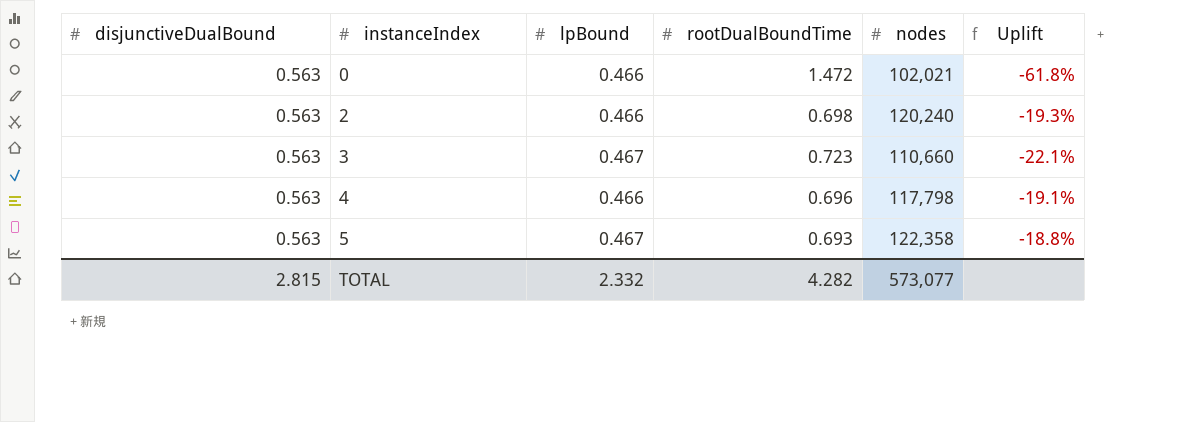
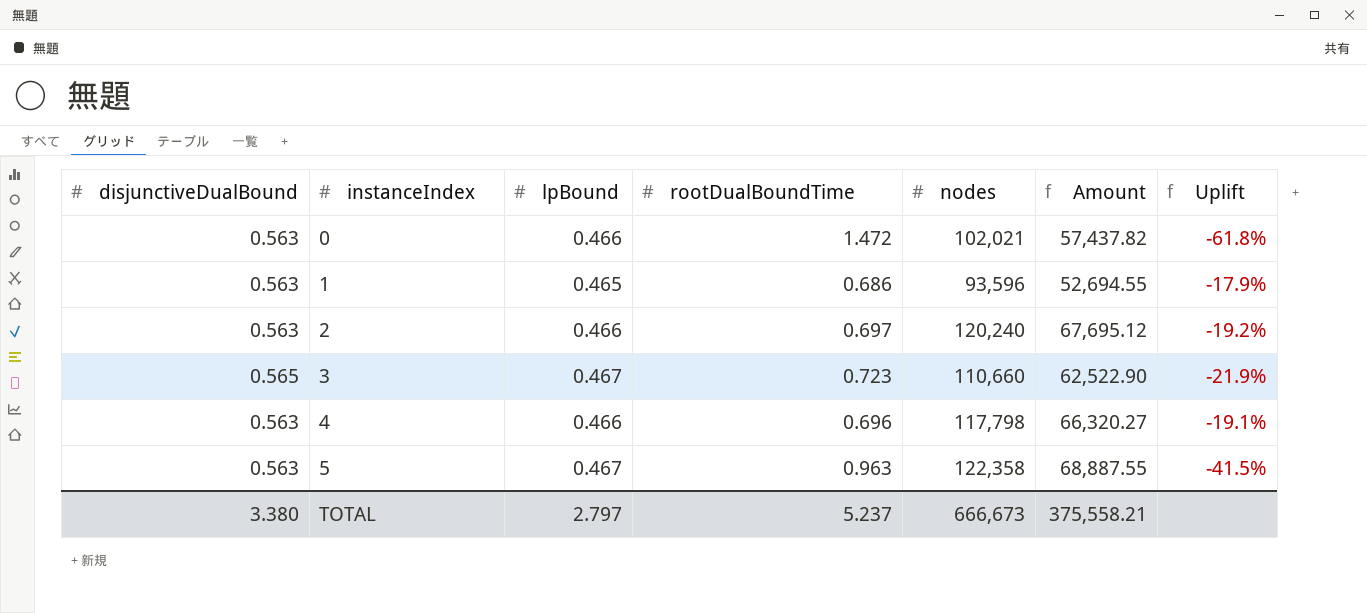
column Amount | formula: none -> [disjunctiveDualBound] * [nodes]
row 1: none -> 0.563 | 0.465 | 0.686 | 93,596 | 52,694.55 | -17.9%
2 | rootDualBoundTime: 0.698 -> 0.697
2 | Uplift: -19.3% -> -19.2%
3 | disjunctiveDualBound: 0.563 -> 0.565
3 | Uplift: -22.1% -> -21.9%
5 | rootDualBoundTime: 0.693 -> 0.963
5 | Uplift: -18.8% -> -41.5%
TOTAL | disjunctiveDualBound: 2.815 -> 3.380
TOTAL | lpBound: 2.332 -> 2.797
TOTAL | rootDualBoundTime: 4.282 -> 5.237
TOTAL | nodes: 573,077 -> 666,673

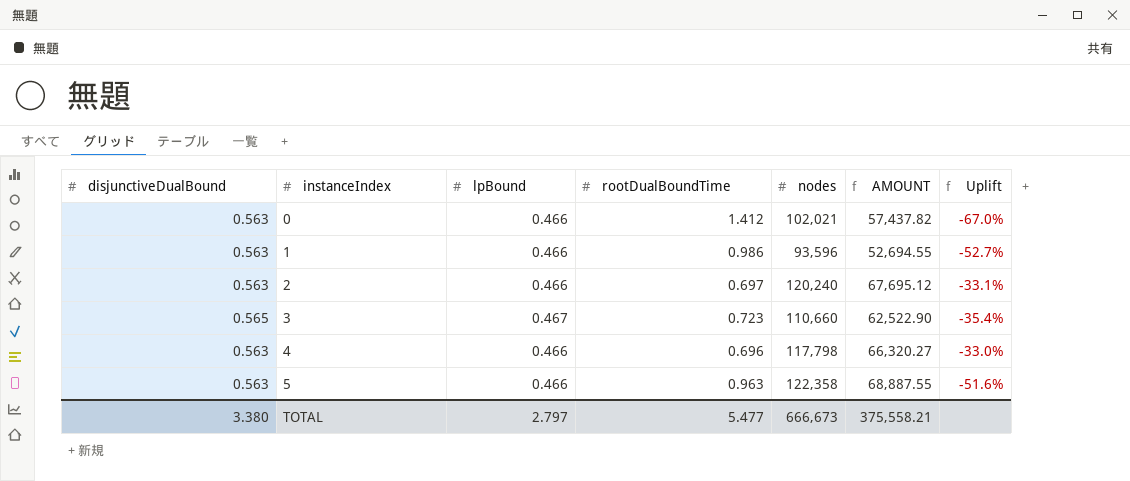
column name: Amount -> AMOUNT
column Uplift | formula: ([disjunctiveDualBound] - [rootDualBoundTime]) / [rootDualBoundTime] -> ([lpBound] - [rootDualBoundTime]) / [rootDualBoundTime]
0 | rootDualBoundTime: 1.472 -> 1.412
1 | lpBound: 0.465 -> 0.466
1 | rootDualBoundTime: 0.686 -> 0.986
5 | lpBound: 0.467 -> 0.466
TOTAL | rootDualBoundTime: 5.237 -> 5.477

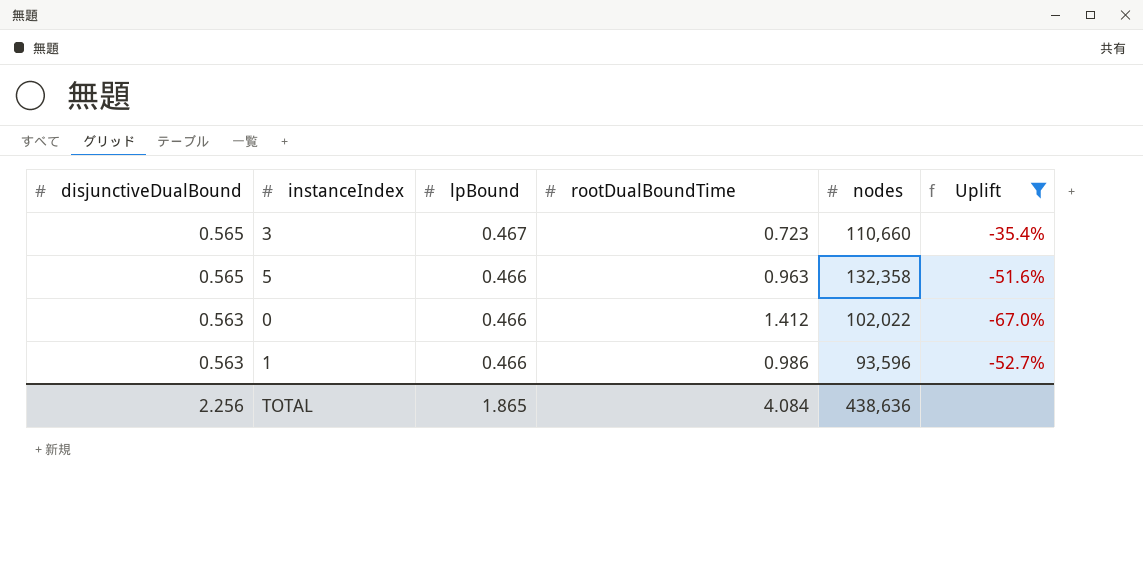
filter: none -> Uplift <= -35.4%
row order: instanceIndex ascending -> disjunctiveDualBound descending
column AMOUNT | formula: [disjunctiveDualBound] * [nodes] -> none
5 | disjunctiveDualBound: 0.563 -> 0.565
5 | nodes: 122,358 -> 132,358
0 | nodes: 102,021 -> 102,022
TOTAL | disjunctiveDualBound: 3.380 -> 2.256
TOTAL | lpBound: 2.797 -> 1.865
TOTAL | rootDualBoundTime: 5.477 -> 4.084
TOTAL | nodes: 666,673 -> 438,636

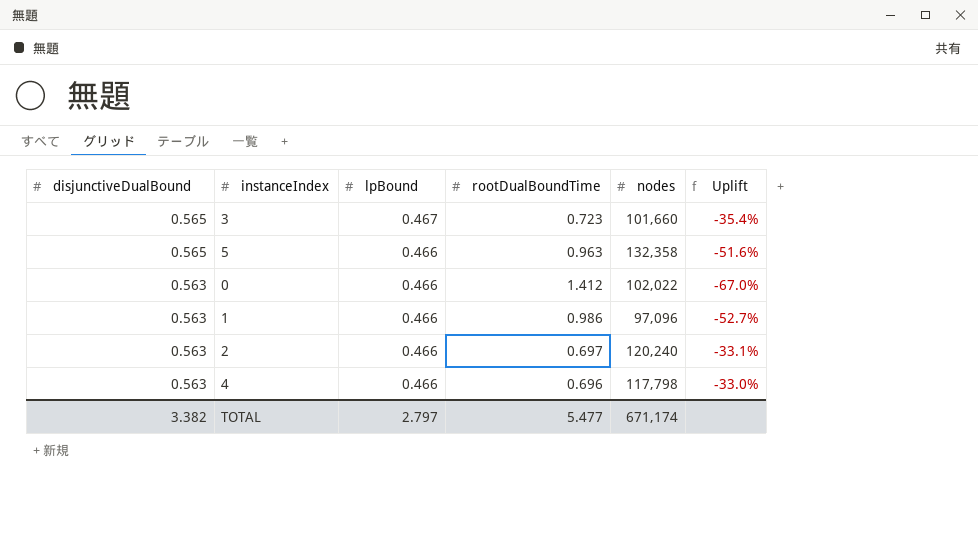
filter: Uplift <= -35.4% -> none
3 | nodes: 110,660 -> 101,660
1 | nodes: 93,596 -> 97,096
TOTAL | disjunctiveDualBound: 2.256 -> 3.382
TOTAL | lpBound: 1.865 -> 2.797
TOTAL | rootDualBoundTime: 4.084 -> 5.477
TOTAL | nodes: 438,636 -> 671,174

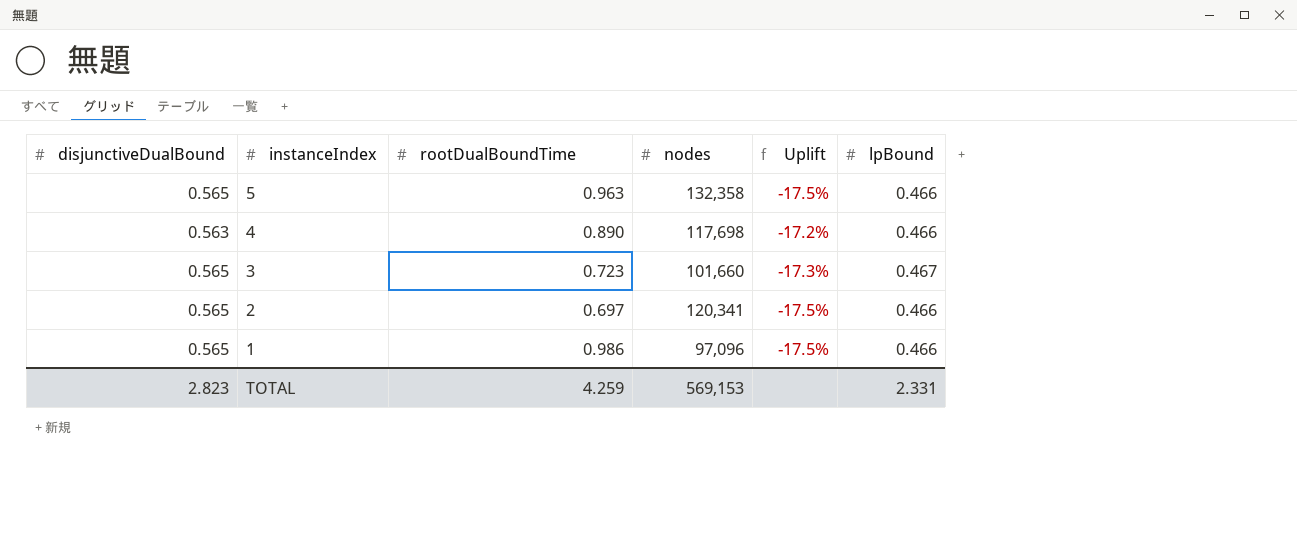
row order: disjunctiveDualBound descending -> instanceIndex descending
column Uplift | formula: ([lpBound] - [rootDualBoundTime]) / [rootDualBoundTime] -> ([lpBound] - [disjunctiveDualBound]) / [disjunctiveDualBound]
column lpBound | position: 3 -> 6
row 0: 0.563 | 0.466 | 1.412 | 102,022 | -67.0% -> none
4 | rootDualBoundTime: 0.696 -> 0.890
4 | nodes: 117,798 -> 117,698
2 | disjunctiveDualBound: 0.563 -> 0.565
2 | nodes: 120,240 -> 120,341
1 | disjunctiveDualBound: 0.563 -> 0.565
TOTAL | disjunctiveDualBound: 3.382 -> 2.823
TOTAL | rootDualBoundTime: 5.477 -> 4.259
TOTAL | nodes: 671,174 -> 569,153
TOTAL | lpBound: 2.797 -> 2.331

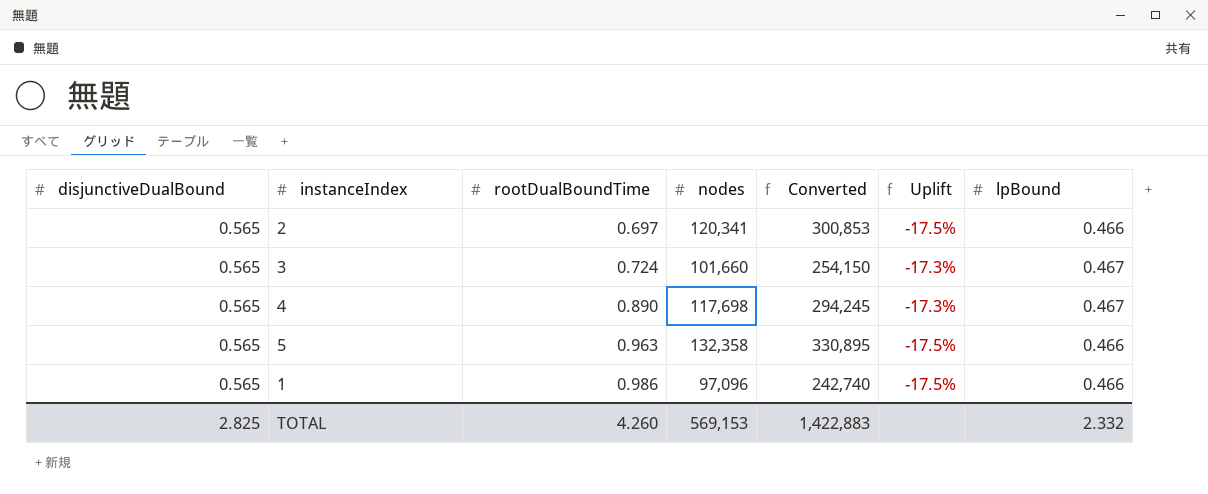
row order: instanceIndex descending -> rootDualBoundTime ascending
column Converted | formula: none -> [nodes] * 2.5
3 | rootDualBoundTime: 0.723 -> 0.724
4 | disjunctiveDualBound: 0.563 -> 0.565
4 | Uplift: -17.2% -> -17.3%
4 | lpBound: 0.466 -> 0.467
TOTAL | disjunctiveDualBound: 2.823 -> 2.825
TOTAL | rootDualBoundTime: 4.259 -> 4.260
TOTAL | lpBound: 2.331 -> 2.332

